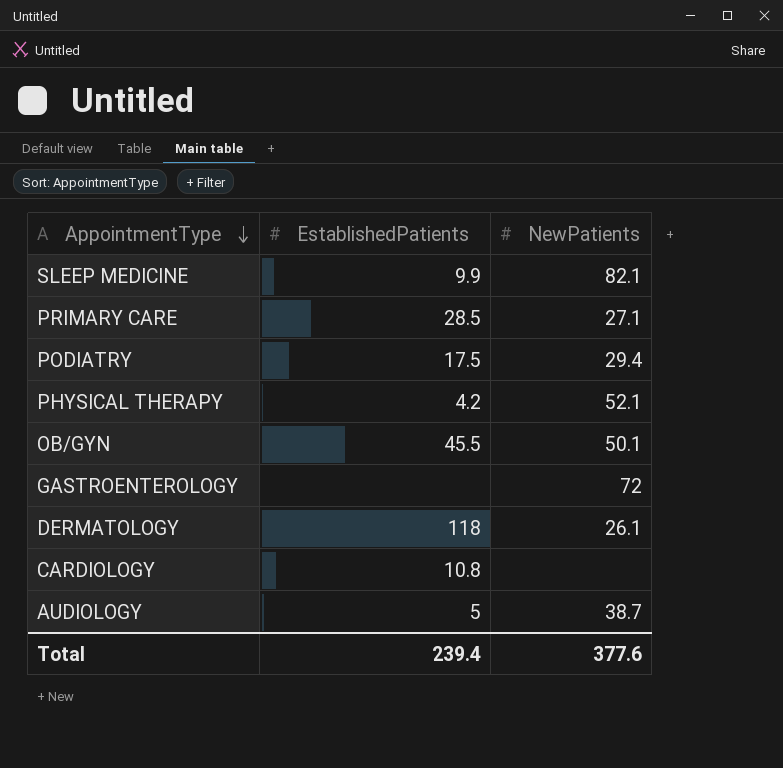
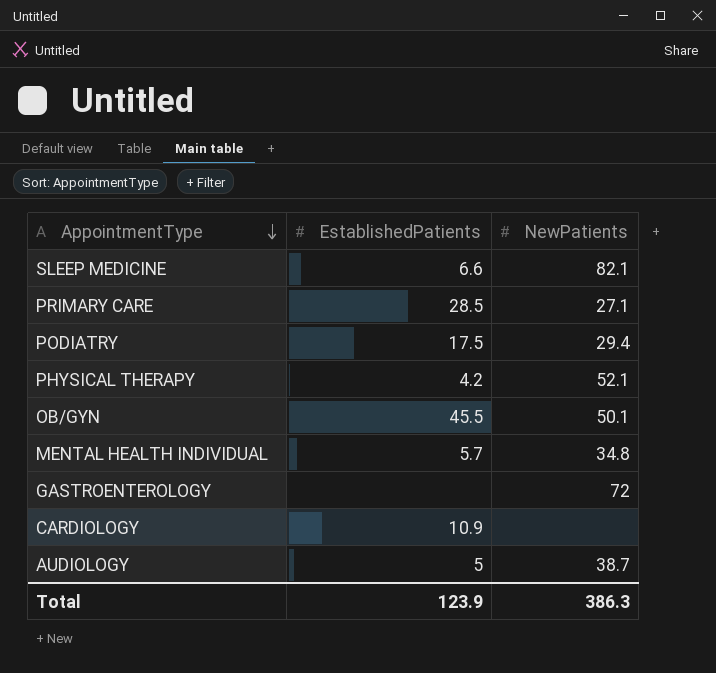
row DERMATOLOGY: 118 | 26.1 -> none
SLEEP MEDICINE | EstablishedPatients: 9.9 -> 6.6
row MENTAL HEALTH INDIVIDUAL: none -> 5.7 | 34.8
CARDIOLOGY | EstablishedPatients: 10.8 -> 10.9
Total | EstablishedPatients: 239.4 -> 123.9
Total | NewPatients: 377.6 -> 386.3

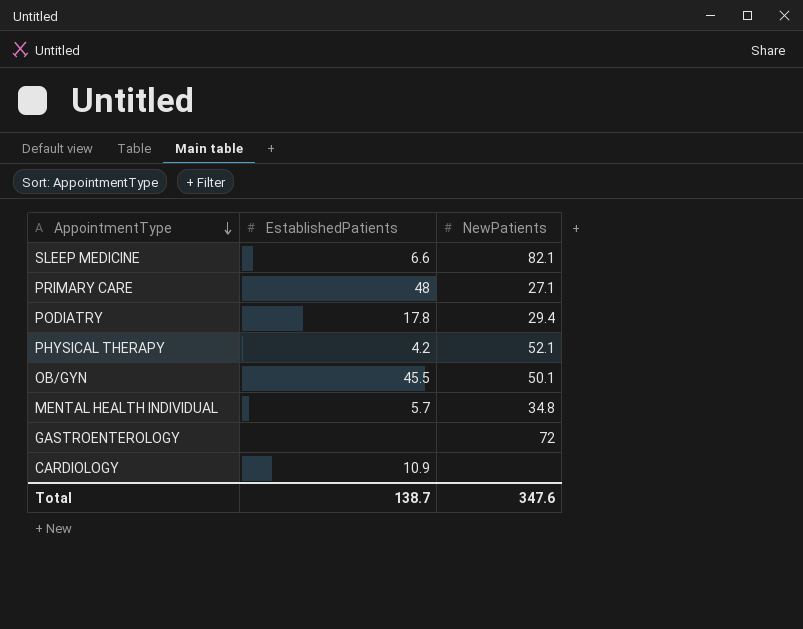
row AUDIOLOGY: 5 | 38.7 -> none
PRIMARY CARE | EstablishedPatients: 28.5 -> 48
PODIATRY | EstablishedPatients: 17.5 -> 17.8
Total | EstablishedPatients: 123.9 -> 138.7
Total | NewPatients: 386.3 -> 347.6

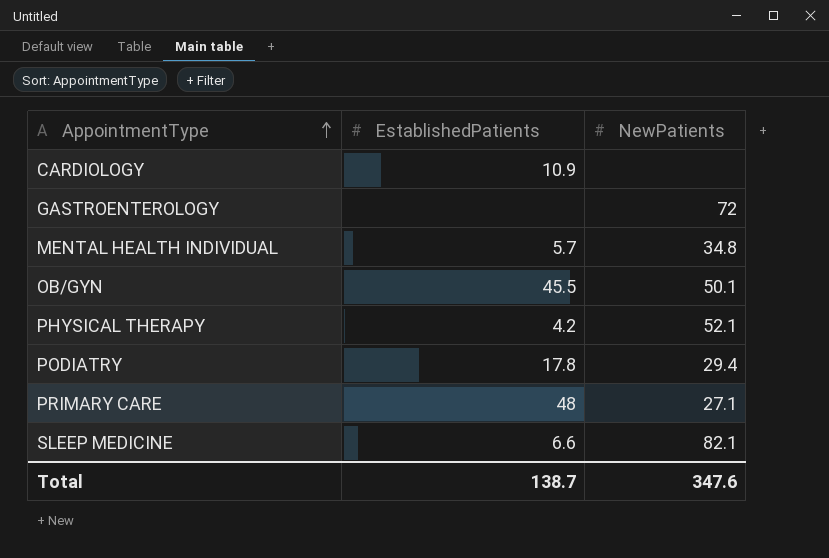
row order: AppointmentType descending -> AppointmentType ascending

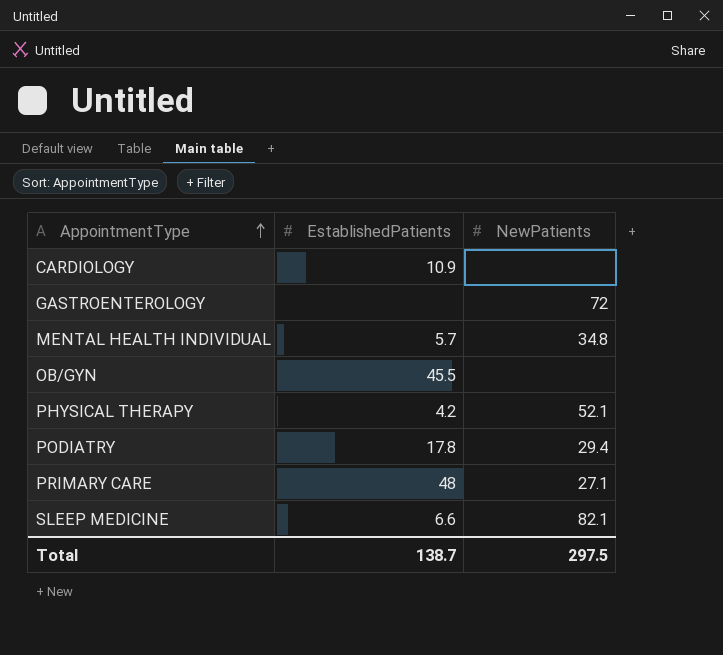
OB/GYN | NewPatients: 50.1 -> none
Total | NewPatients: 347.6 -> 297.5

